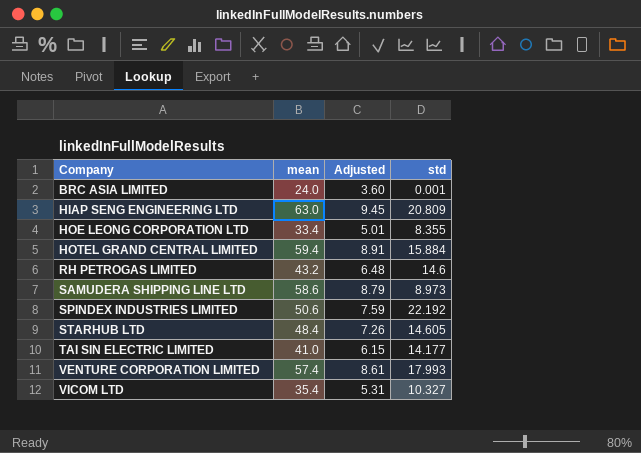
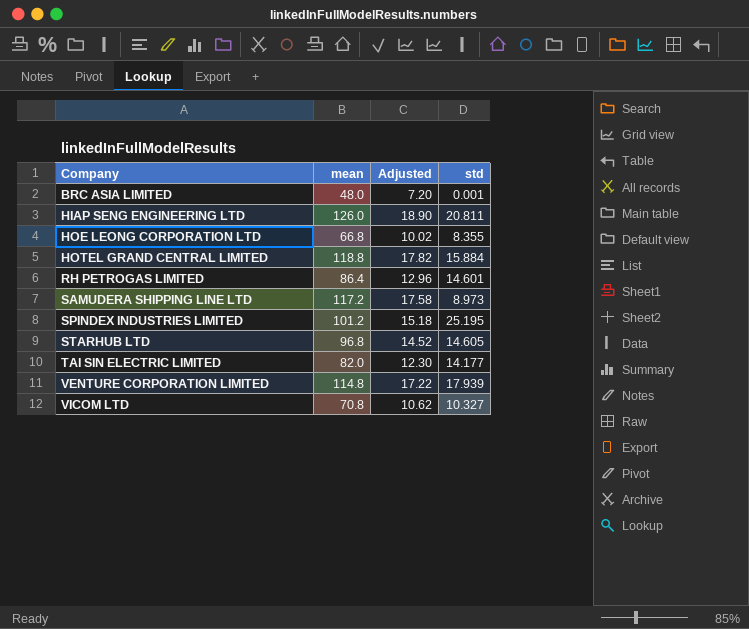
BRC ASIA LIMITED | mean: 24.0 -> 48.0
BRC ASIA LIMITED | Adjusted: 3.60 -> 7.20
HIAP SENG ENGINEERING LTD | mean: 63.0 -> 126.0
HIAP SENG ENGINEERING LTD | Adjusted: 9.45 -> 18.90
HIAP SENG ENGINEERING LTD | std: 20.809 -> 20.811
HOE LEONG CORPORATION LTD | mean: 33.4 -> 66.8
HOE LEONG CORPORATION LTD | Adjusted: 5.01 -> 10.02
HOTEL GRAND CENTRAL LIMITED | mean: 59.4 -> 118.8
HOTEL GRAND CENTRAL LIMITED | Adjusted: 8.91 -> 17.82
RH PETROGAS LIMITED | mean: 43.2 -> 86.4
RH PETROGAS LIMITED | Adjusted: 6.48 -> 12.96
RH PETROGAS LIMITED | std: 14.6 -> 14.601
SAMUDERA SHIPPING LINE LTD | mean: 58.6 -> 117.2
SAMUDERA SHIPPING LINE LTD | Adjusted: 8.79 -> 17.58
SPINDEX INDUSTRIES LIMITED | mean: 50.6 -> 101.2
SPINDEX INDUSTRIES LIMITED | Adjusted: 7.59 -> 15.18
SPINDEX INDUSTRIES LIMITED | std: 22.192 -> 25.195
STARHUB LTD | mean: 48.4 -> 96.8
STARHUB LTD | Adjusted: 7.26 -> 14.52
TAI SIN ELECTRIC LIMITED | mean: 41.0 -> 82.0
TAI SIN ELECTRIC LIMITED | Adjusted: 6.15 -> 12.30
VENTURE CORPORATION LIMITED | mean: 57.4 -> 114.8
VENTURE CORPORATION LIMITED | Adjusted: 8.61 -> 17.22
VENTURE CORPORATION LIMITED | std: 17.993 -> 17.939
VICOM LTD | mean: 35.4 -> 70.8
VICOM LTD | Adjusted: 5.31 -> 10.62

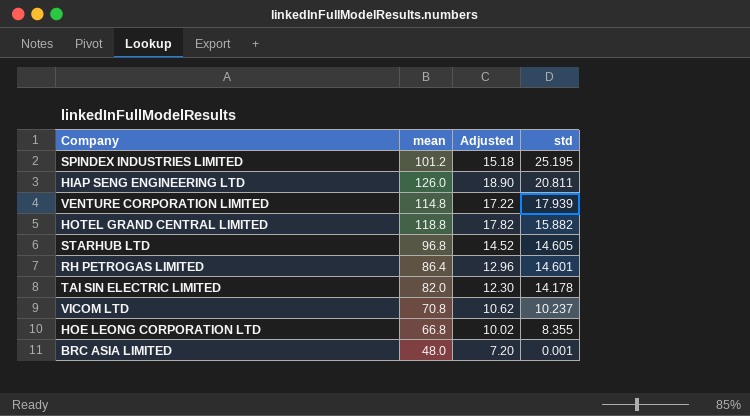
row order: Company ascending -> std descending
row SAMUDERA SHIPPING LINE LTD: 117.2 | 17.58 | 8.973 -> none
HOTEL GRAND CENTRAL LIMITED | std: 15.884 -> 15.882
TAI SIN ELECTRIC LIMITED | std: 14.177 -> 14.178
VICOM LTD | std: 10.327 -> 10.237

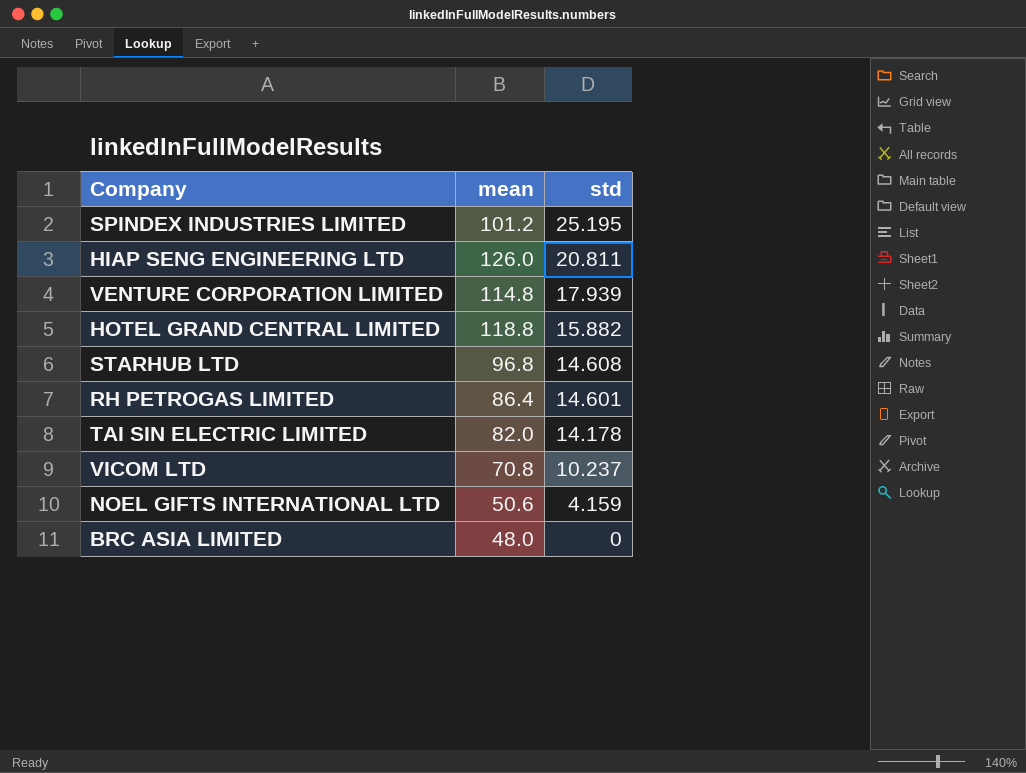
column Adjusted | formula: [mean] * 0.15 -> none
row HOE LEONG CORPORATION LTD: 66.8 | 10.02 | 8.355 -> none
STARHUB LTD | std: 14.605 -> 14.608
row NOEL GIFTS INTERNATIONAL LTD: none -> 50.6 | 4.159
BRC ASIA LIMITED | std: 0.001 -> 0

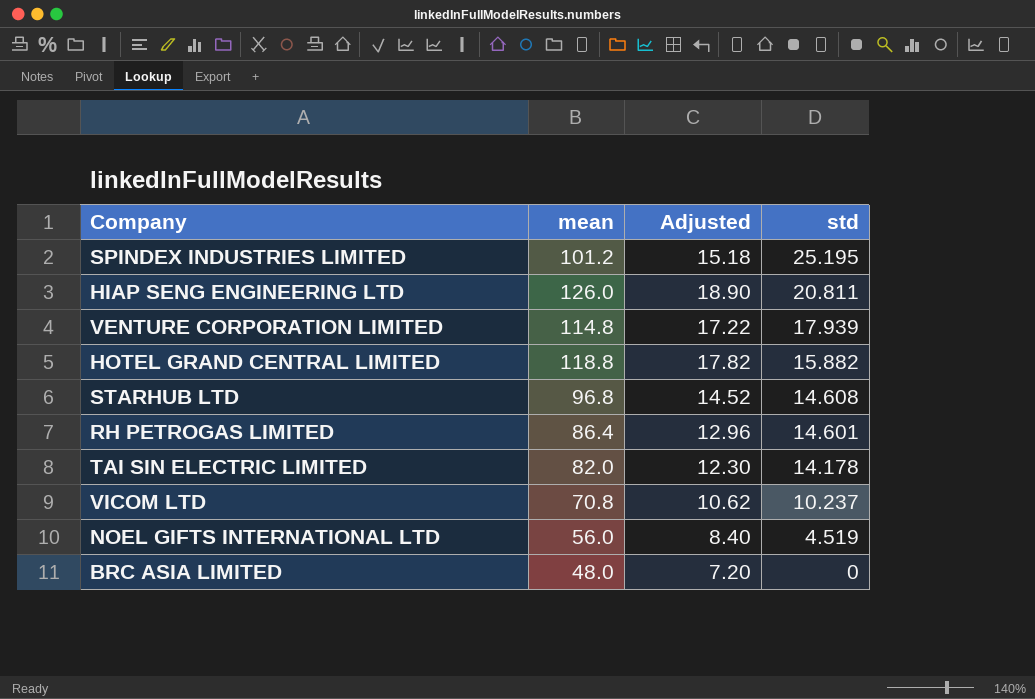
column Adjusted | formula: none -> [mean] * 0.15
NOEL GIFTS INTERNATIONAL LTD | mean: 50.6 -> 56.0
NOEL GIFTS INTERNATIONAL LTD | std: 4.159 -> 4.519

